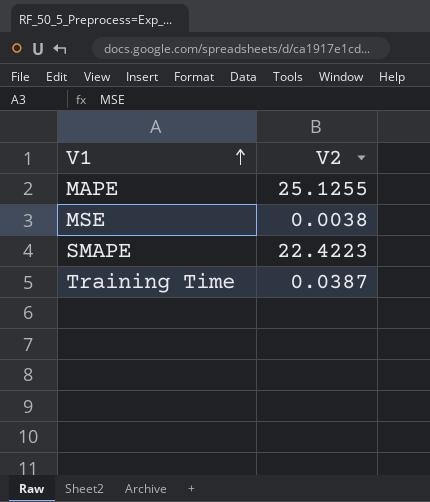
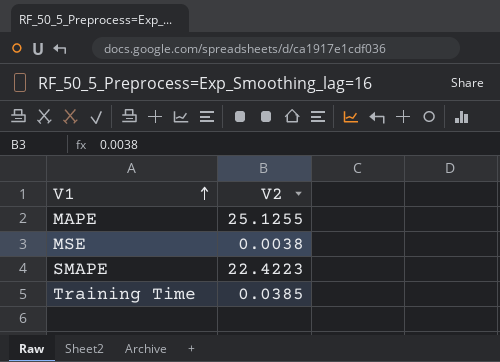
Training Time | V2: 0.0387 -> 0.0385

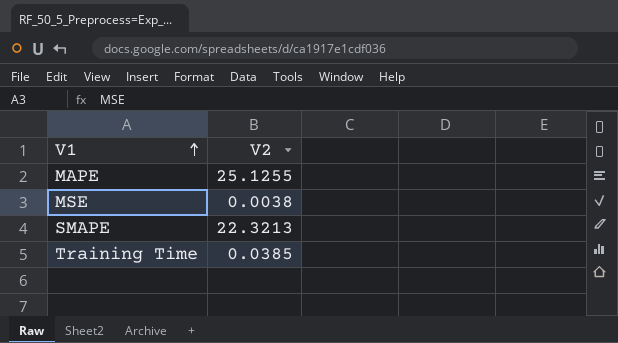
SMAPE | V2: 22.4223 -> 22.3213

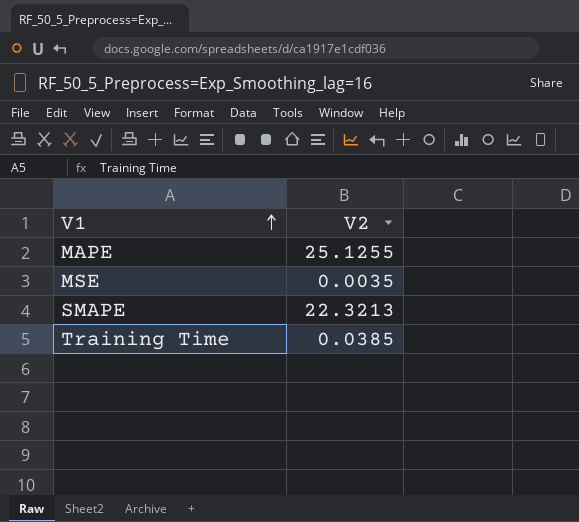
MSE | V2: 0.0038 -> 0.0035

